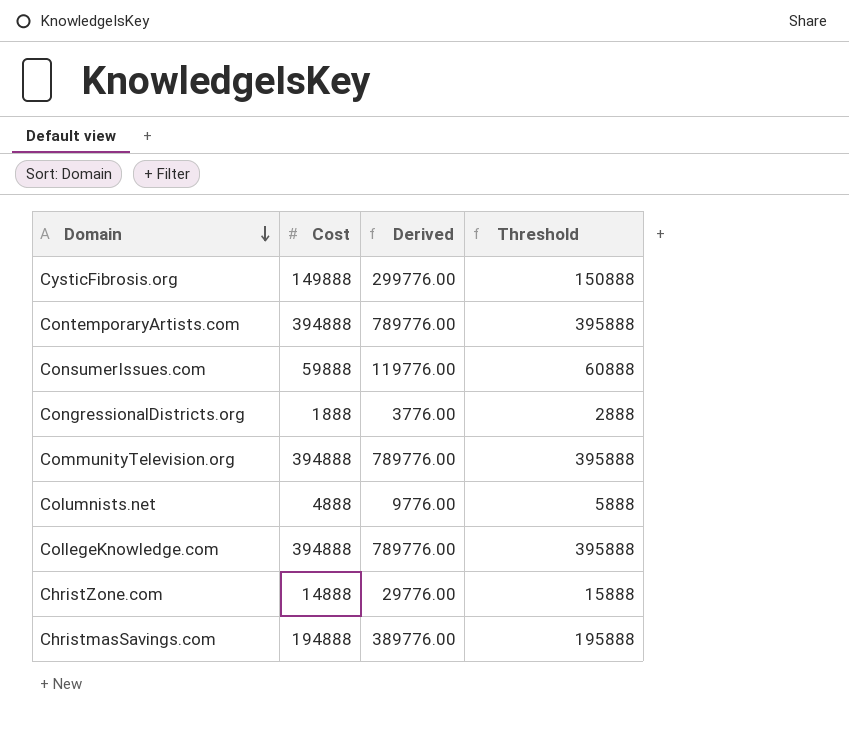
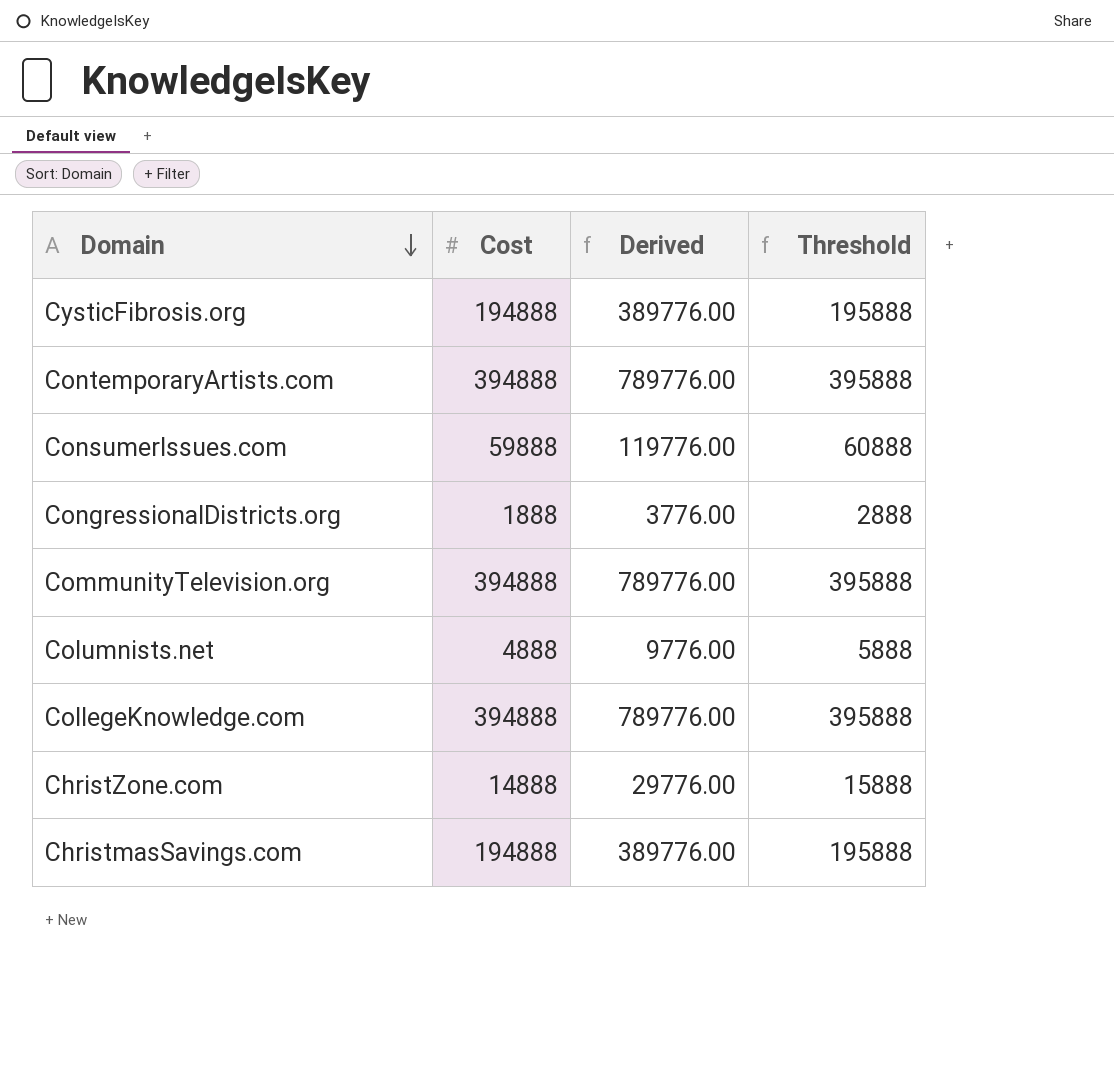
CysticFibrosis.org | Cost: 149888 -> 194888
CysticFibrosis.org | Derived: 299776.00 -> 389776.00
CysticFibrosis.org | Threshold: 150888 -> 195888

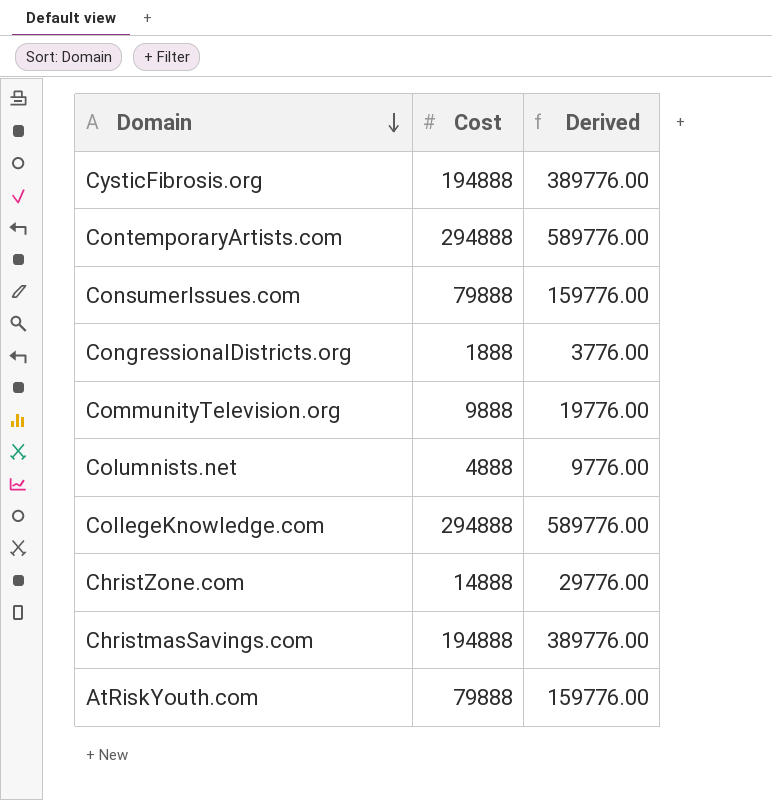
column Threshold | formula: [Cost] + 1000 -> none
ContemporaryArtists.com | Cost: 394888 -> 294888
ContemporaryArtists.com | Derived: 789776.00 -> 589776.00
ConsumerIssues.com | Cost: 59888 -> 79888
ConsumerIssues.com | Derived: 119776.00 -> 159776.00
CommunityTelevision.org | Cost: 394888 -> 9888
CommunityTelevision.org | Derived: 789776.00 -> 19776.00
CollegeKnowledge.com | Cost: 394888 -> 294888
CollegeKnowledge.com | Derived: 789776.00 -> 589776.00
row AtRiskYouth.com: none -> 79888 | 159776.00

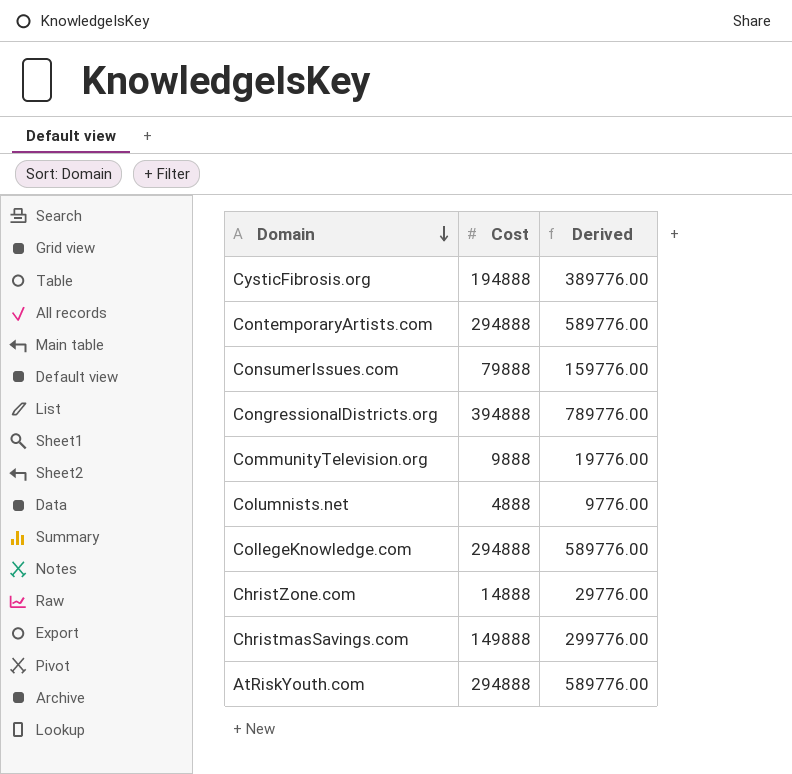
CongressionalDistricts.org | Cost: 1888 -> 394888
CongressionalDistricts.org | Derived: 3776.00 -> 789776.00
ChristmasSavings.com | Cost: 194888 -> 149888
ChristmasSavings.com | Derived: 389776.00 -> 299776.00
AtRiskYouth.com | Cost: 79888 -> 294888
AtRiskYouth.com | Derived: 159776.00 -> 589776.00

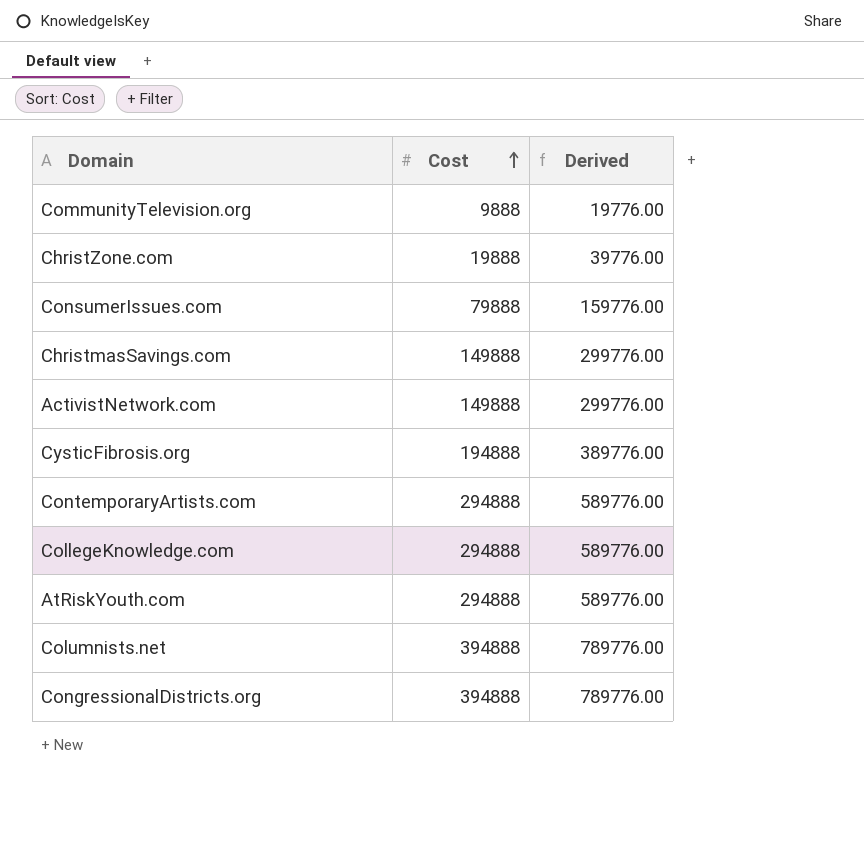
row order: Domain descending -> Cost ascending
ChristZone.com | Cost: 14888 -> 19888
ChristZone.com | Derived: 29776.00 -> 39776.00
row ActivistNetwork.com: none -> 149888 | 299776.00
Columnists.net | Cost: 4888 -> 394888
Columnists.net | Derived: 9776.00 -> 789776.00

